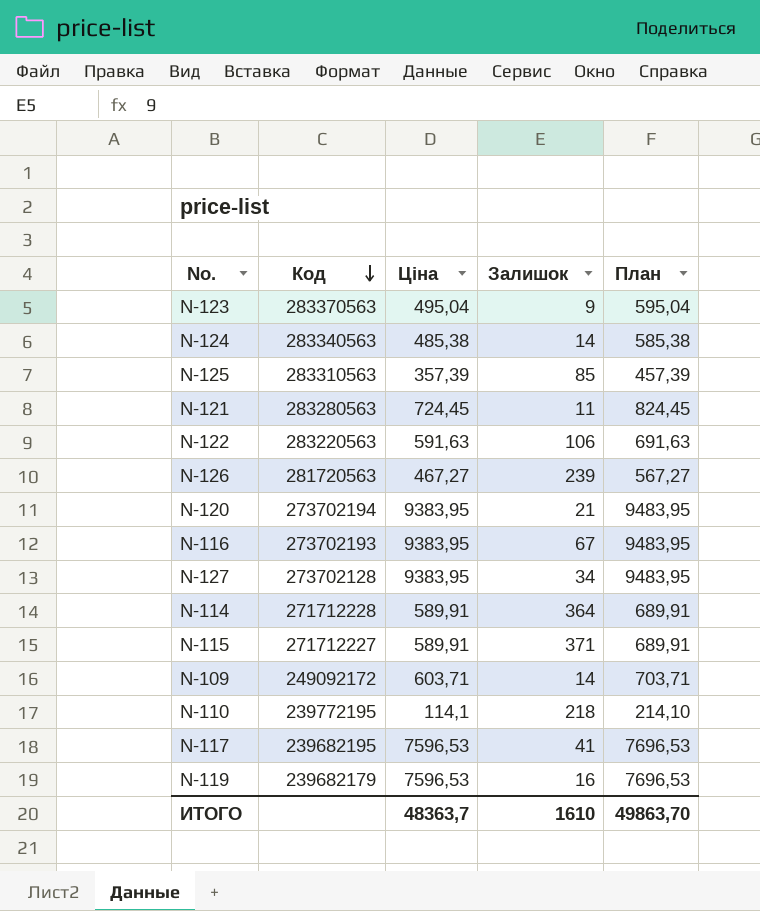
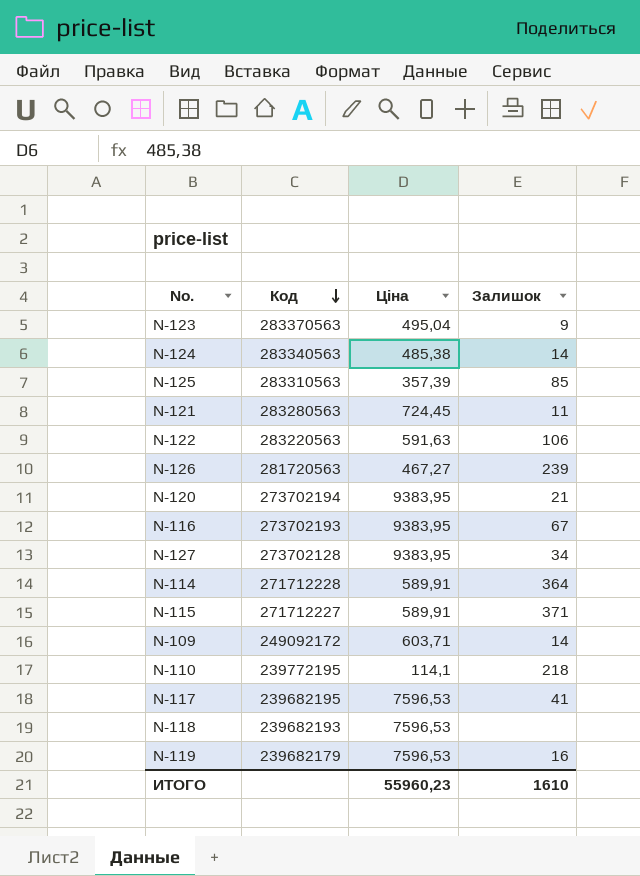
column План | formula: [Ціна] + 100 -> none
row N-118: none -> 239682193 | 7596,53 | none
ИТОГО | Ціна: 48363,7 -> 55960,23

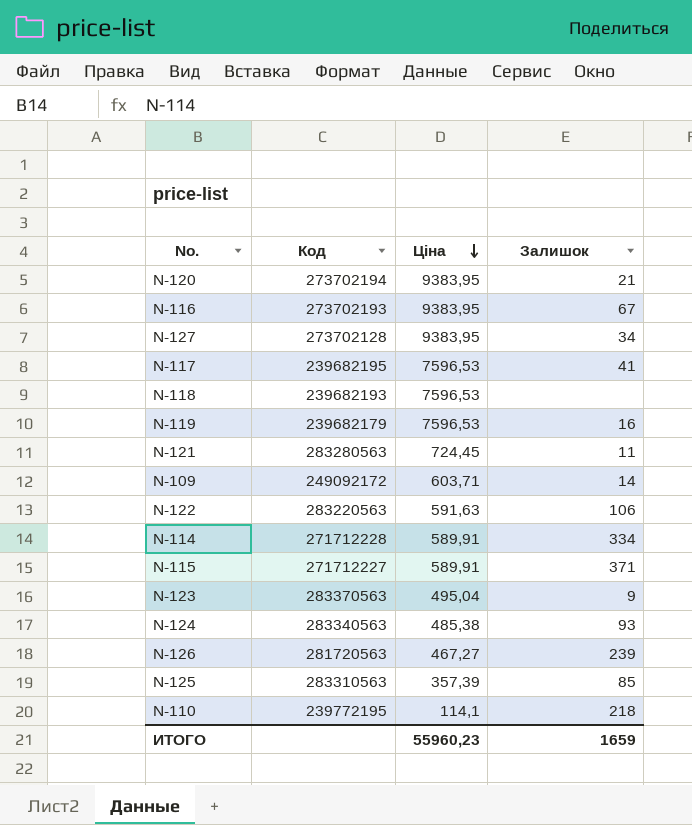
row order: Код descending -> Ціна descending
N-114 | Залишок: 364 -> 334
N-124 | Залишок: 14 -> 93
ИТОГО | Залишок: 1610 -> 1659

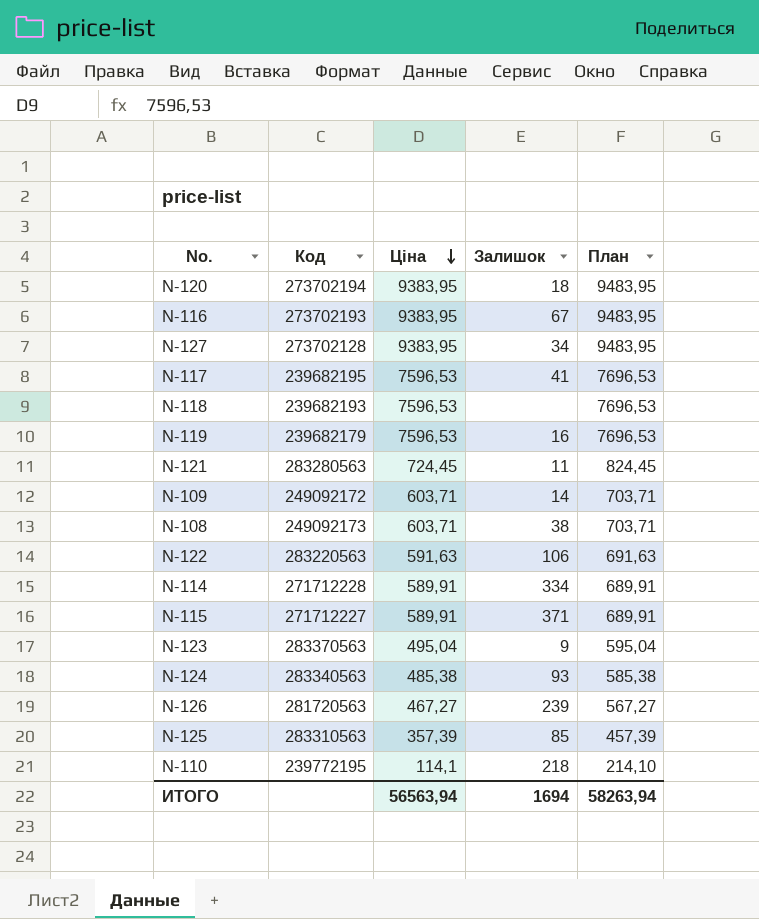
column План | formula: none -> [Ціна] + 100
N-120 | Залишок: 21 -> 18
row N-108: none -> 249092173 | 603,71 | 38 | 703,71
ИТОГО | Ціна: 55960,23 -> 56563,94
ИТОГО | Залишок: 1659 -> 1694

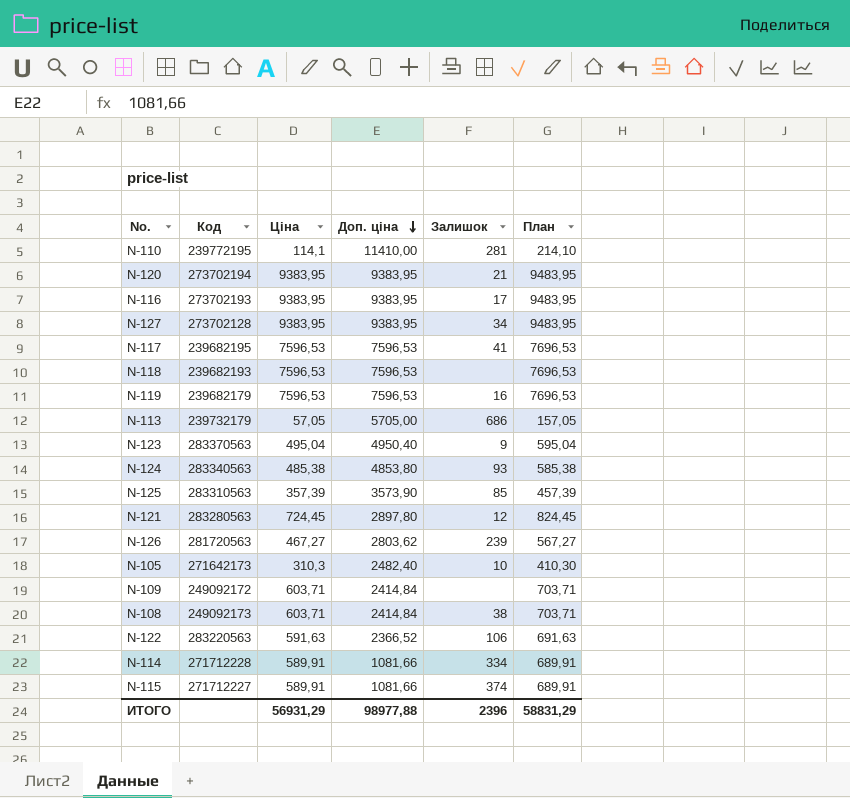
row order: Ціна descending -> Доп. ціна descending
column Доп. ціна | position: none -> 4
N-110 | Залишок: 218 -> 281
N-120 | Залишок: 18 -> 21
N-116 | Залишок: 67 -> 17
row N-113: none -> 239732179 | 57,05 | 5705,00 | 686 | 157,05
N-121 | Залишок: 11 -> 12
row N-105: none -> 271642173 | 310,3 | 2482,40 | 10 | 410,30
N-109 | Залишок: 14 -> none
N-115 | Залишок: 371 -> 374
ИТОГО | Ціна: 56563,94 -> 56931,29
ИТОГО | Залишок: 1694 -> 2396
ИТОГО | План: 58263,94 -> 58831,29

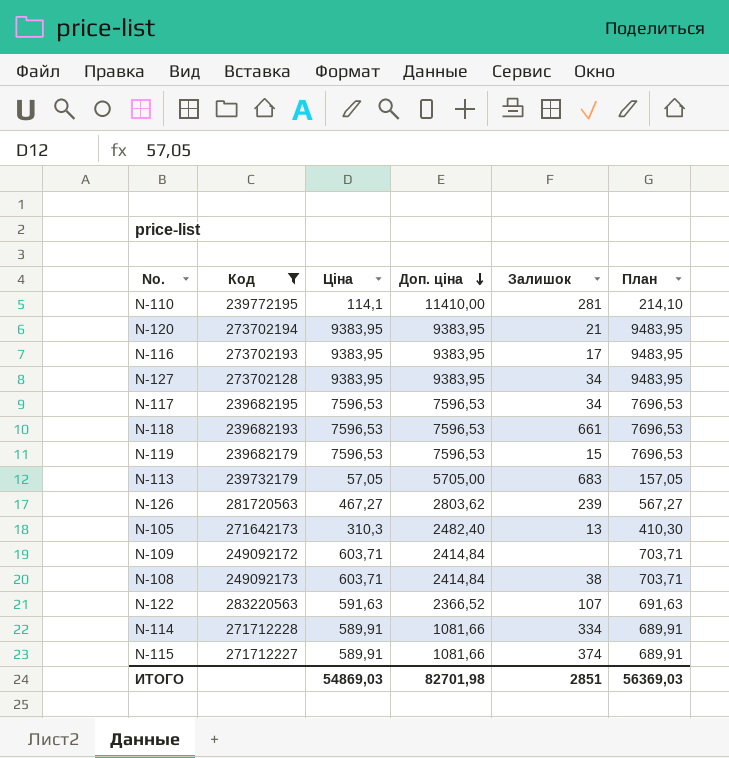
filter: none -> Код <= 283220563
N-117 | Залишок: 41 -> 34
N-118 | Залишок: none -> 661
N-119 | Залишок: 16 -> 15
N-113 | Залишок: 686 -> 683
N-105 | Залишок: 10 -> 13
N-122 | Залишок: 106 -> 107
ИТОГО | Ціна: 56931,29 -> 54869,03
ИТОГО | Доп. ціна: 98977,88 -> 82701,98
ИТОГО | Залишок: 2396 -> 2851
ИТОГО | План: 58831,29 -> 56369,03

